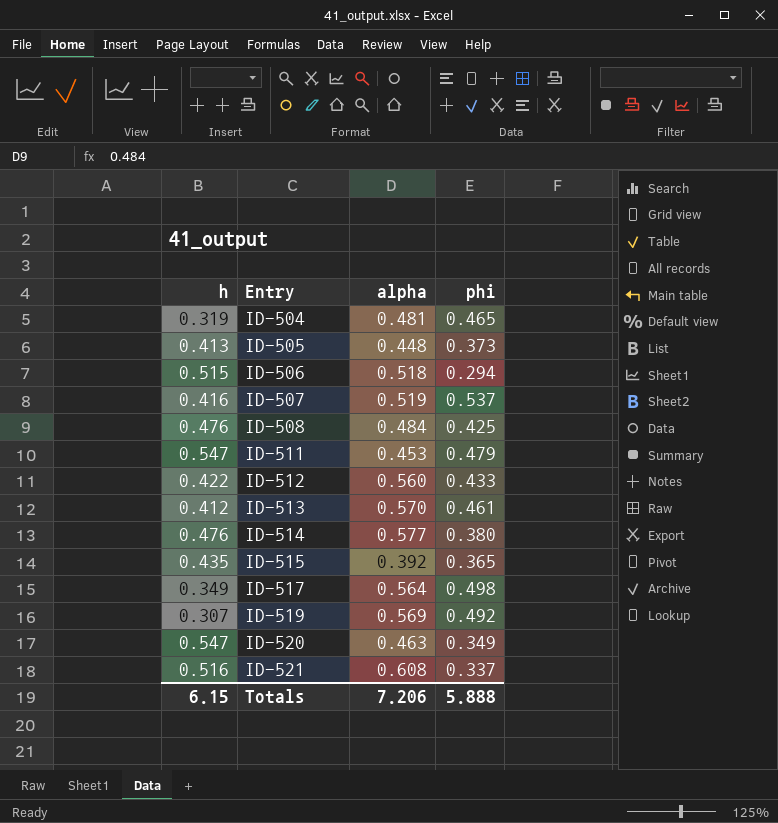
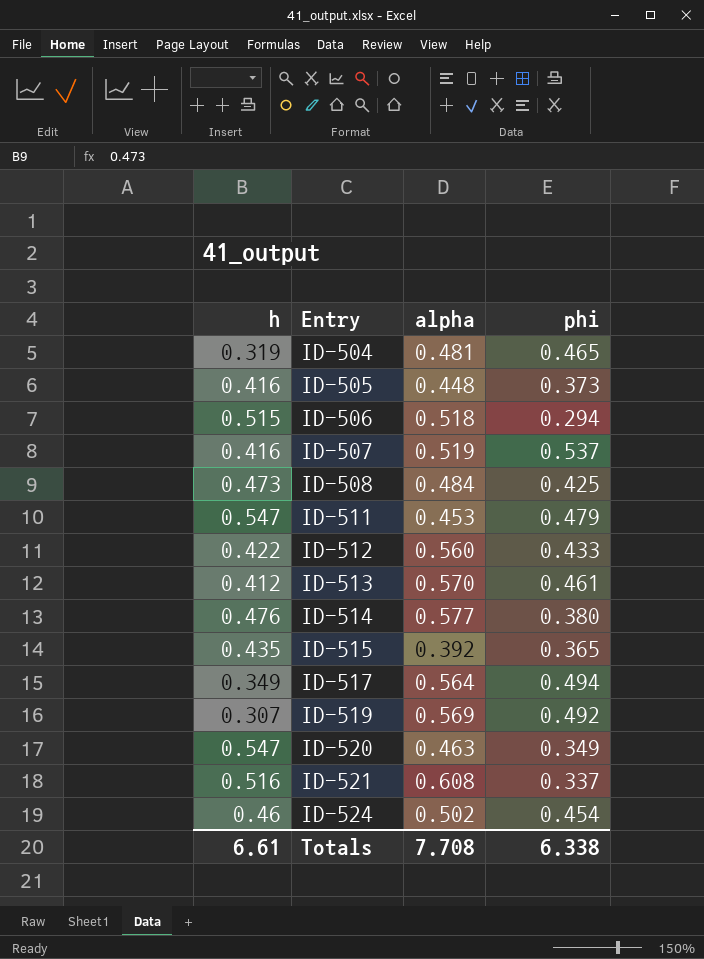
ID-505 | h: 0.413 -> 0.416
ID-508 | h: 0.476 -> 0.473
ID-517 | phi: 0.498 -> 0.494
row ID-524: none -> 0.46 | 0.502 | 0.454
Totals | h: 6.15 -> 6.61
Totals | alpha: 7.206 -> 7.708
Totals | phi: 5.888 -> 6.338

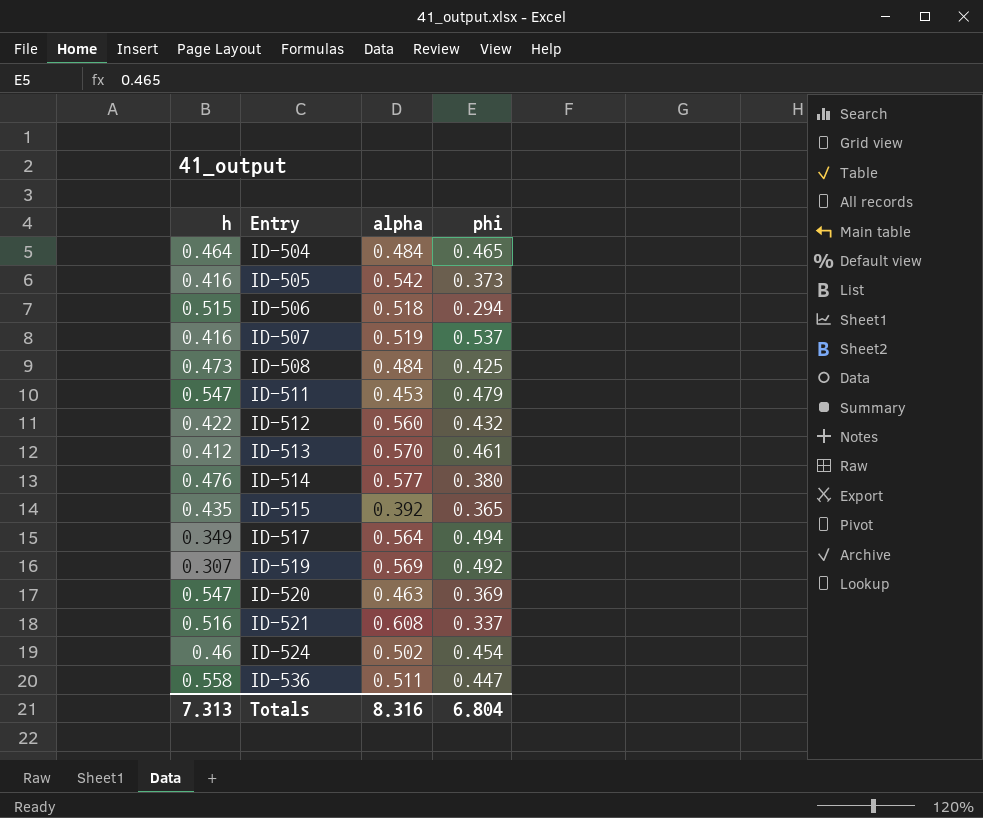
ID-504 | h: 0.319 -> 0.464
ID-504 | alpha: 0.481 -> 0.484
ID-505 | alpha: 0.448 -> 0.542
ID-512 | phi: 0.433 -> 0.432
ID-520 | phi: 0.349 -> 0.369
row ID-536: none -> 0.558 | 0.511 | 0.447
Totals | h: 6.61 -> 7.313
Totals | alpha: 7.708 -> 8.316
Totals | phi: 6.338 -> 6.804

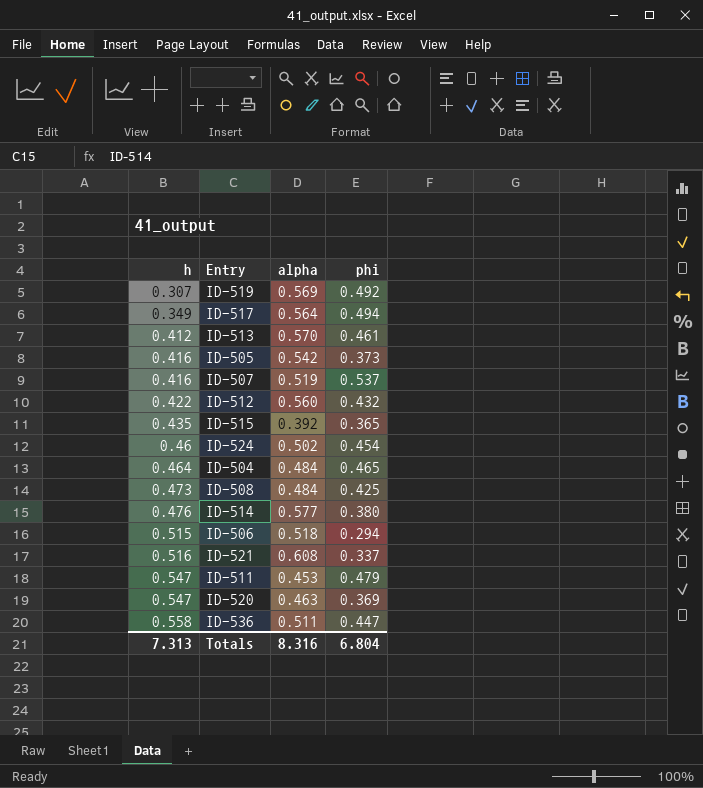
row order: Entry ascending -> h ascending

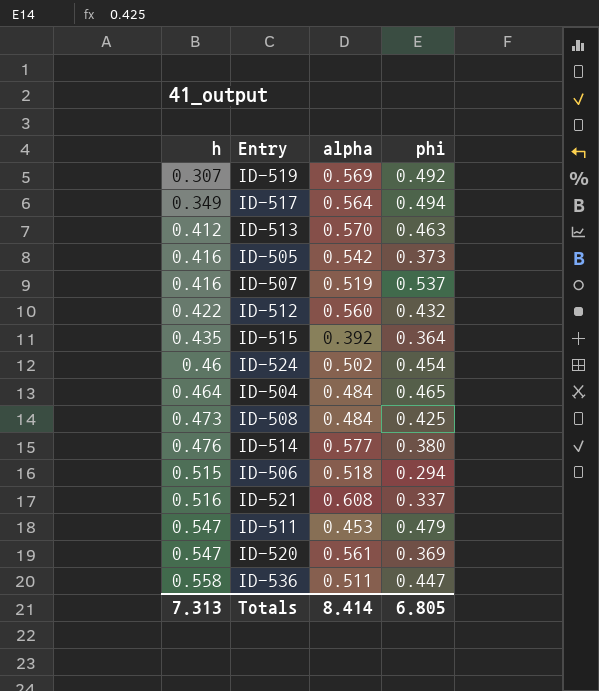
ID-513 | phi: 0.461 -> 0.463
ID-515 | phi: 0.365 -> 0.364
ID-520 | alpha: 0.463 -> 0.561
Totals | alpha: 8.316 -> 8.414
Totals | phi: 6.804 -> 6.805

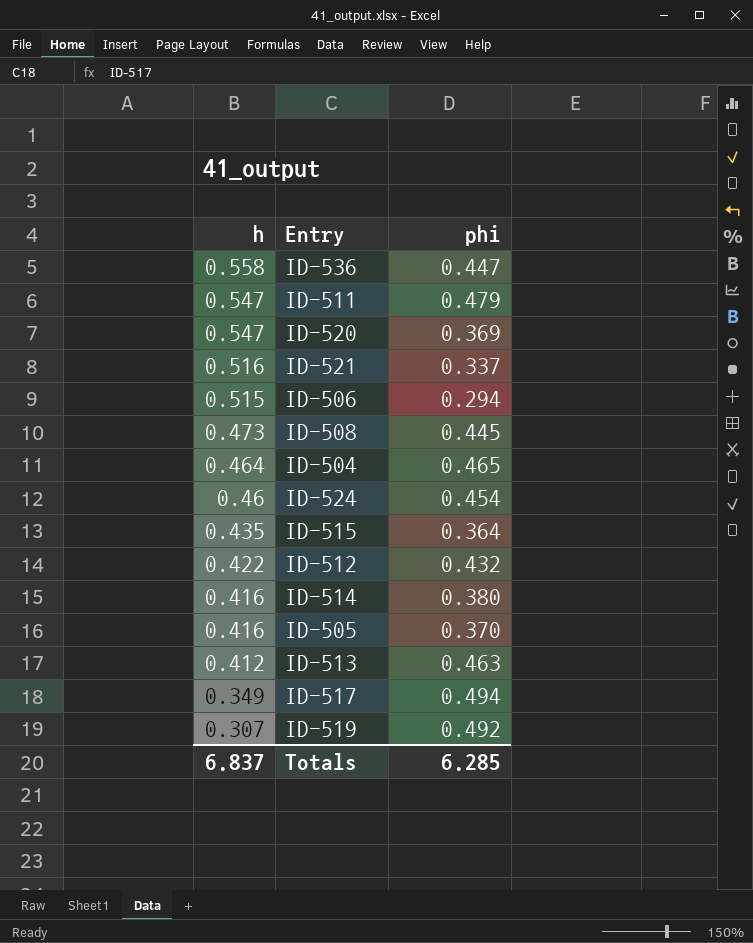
row order: h ascending -> h descending
column alpha | position: 3 -> none
row ID-507: 0.416 | 0.519 | 0.537 -> none
ID-508 | phi: 0.425 -> 0.445
ID-514 | h: 0.476 -> 0.416
ID-505 | phi: 0.373 -> 0.370
Totals | h: 7.313 -> 6.837
Totals | phi: 6.805 -> 6.285

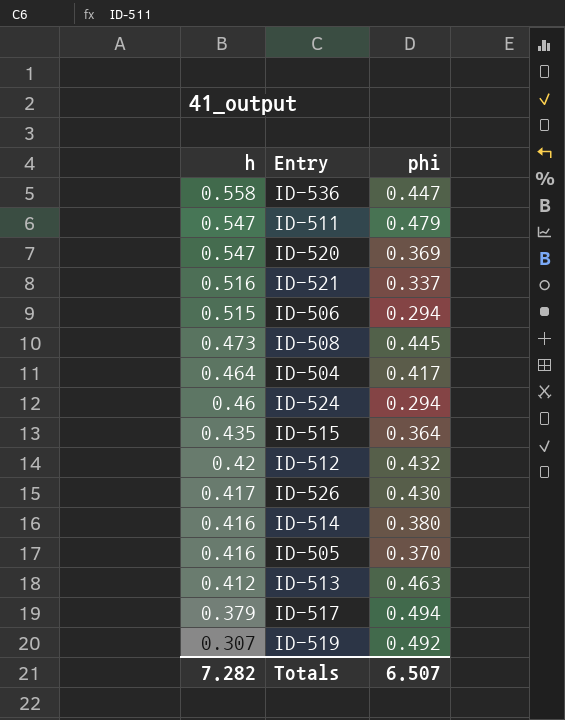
ID-504 | phi: 0.465 -> 0.417
ID-524 | phi: 0.454 -> 0.294
ID-512 | h: 0.422 -> 0.42
row ID-526: none -> 0.417 | 0.430
ID-517 | h: 0.349 -> 0.379
Totals | h: 6.837 -> 7.282
Totals | phi: 6.285 -> 6.507

